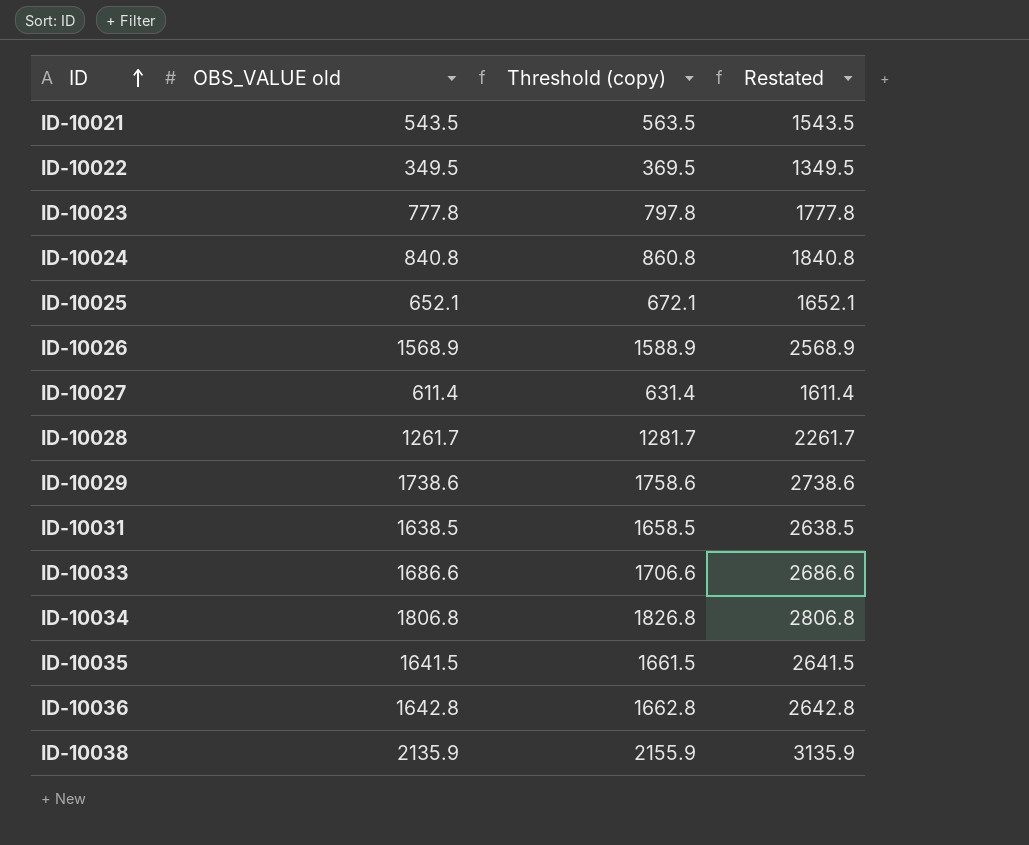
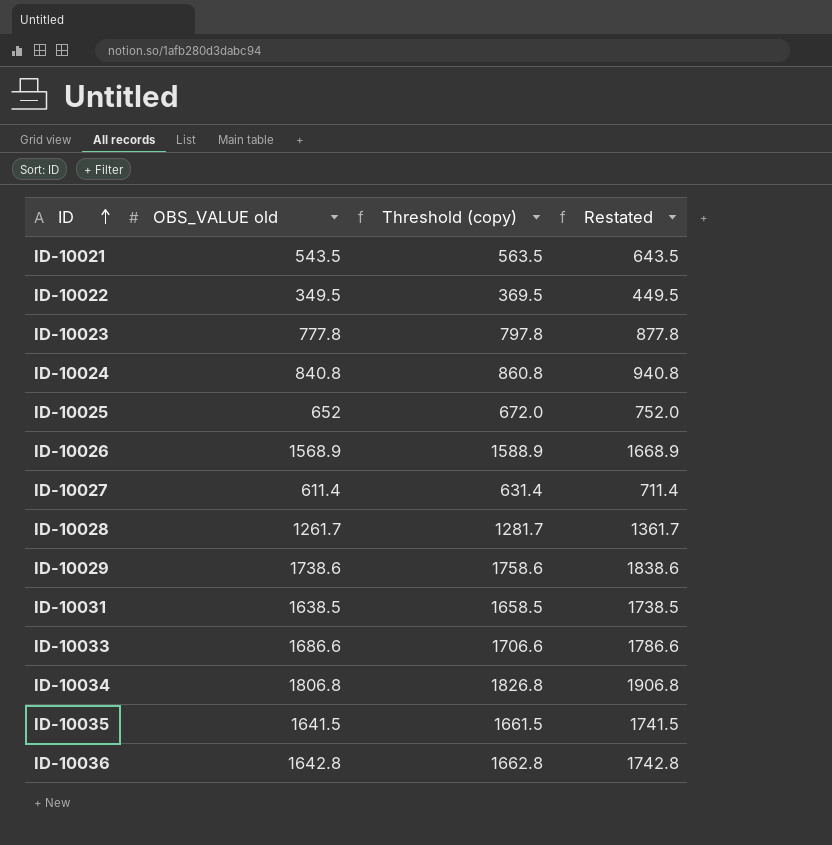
column Restated | formula: [OBS_VALUE old] + 1000 -> [OBS_VALUE old] + 100
row ID-10038: 2135.9 | 2155.9 | 3135.9 -> none
ID-10025 | OBS_VALUE old: 652.1 -> 652
ID-10025 | Threshold (copy): 672.1 -> 672.0

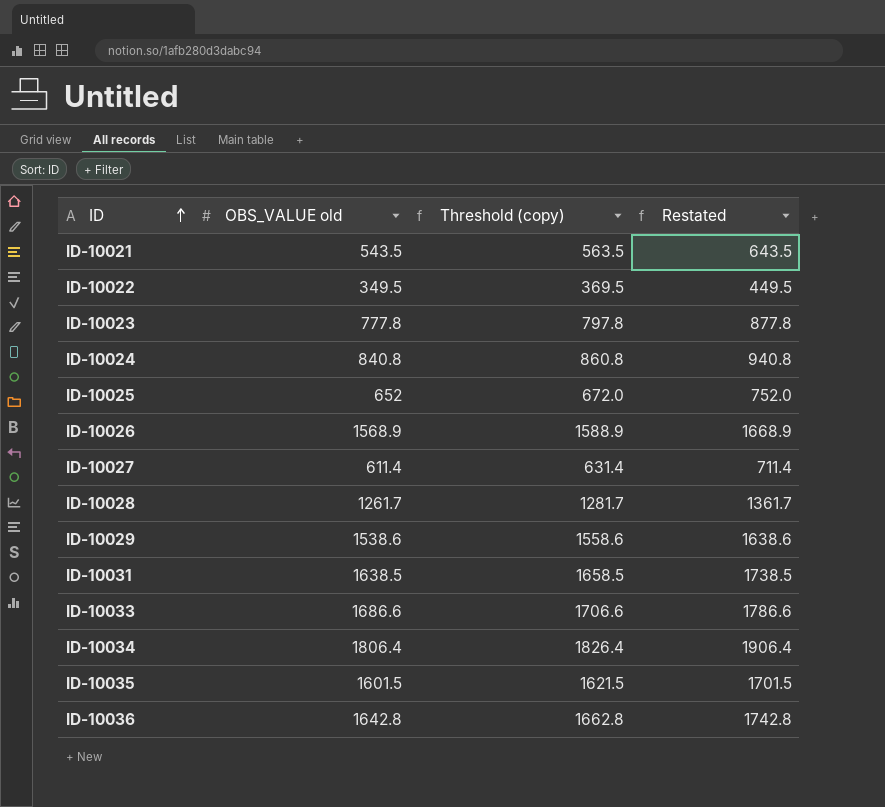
ID-10029 | OBS_VALUE old: 1738.6 -> 1538.6
ID-10029 | Threshold (copy): 1758.6 -> 1558.6
ID-10029 | Restated: 1838.6 -> 1638.6
ID-10034 | OBS_VALUE old: 1806.8 -> 1806.4
ID-10034 | Threshold (copy): 1826.8 -> 1826.4
ID-10034 | Restated: 1906.8 -> 1906.4
ID-10035 | OBS_VALUE old: 1641.5 -> 1601.5
ID-10035 | Threshold (copy): 1661.5 -> 1621.5
ID-10035 | Restated: 1741.5 -> 1701.5

